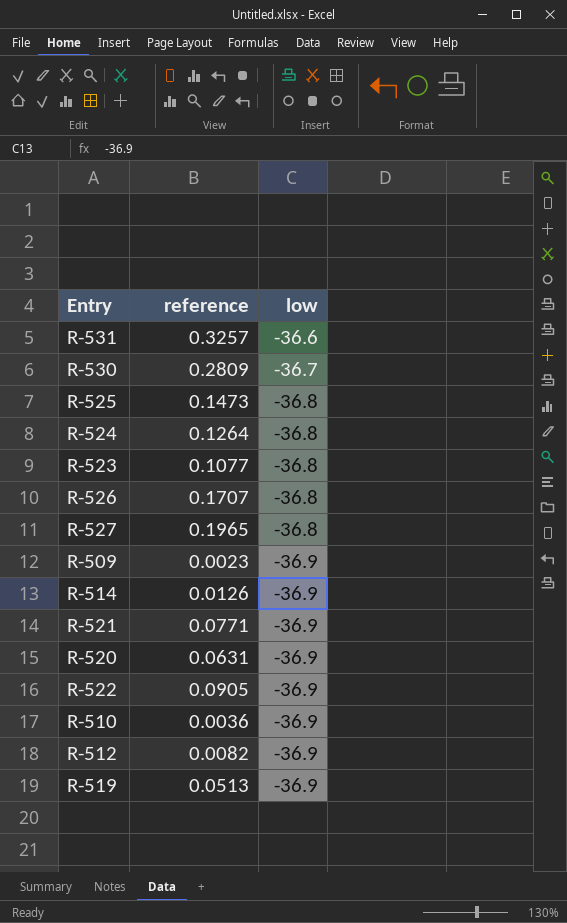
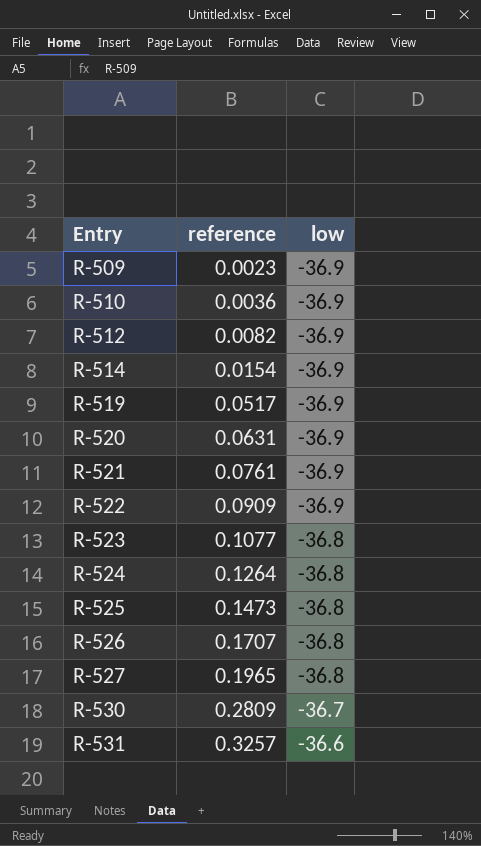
row order: low descending -> Entry ascending
R-514 | reference: 0.0126 -> 0.0154
R-519 | reference: 0.0513 -> 0.0517
R-521 | reference: 0.0771 -> 0.0761
R-522 | reference: 0.0905 -> 0.0909

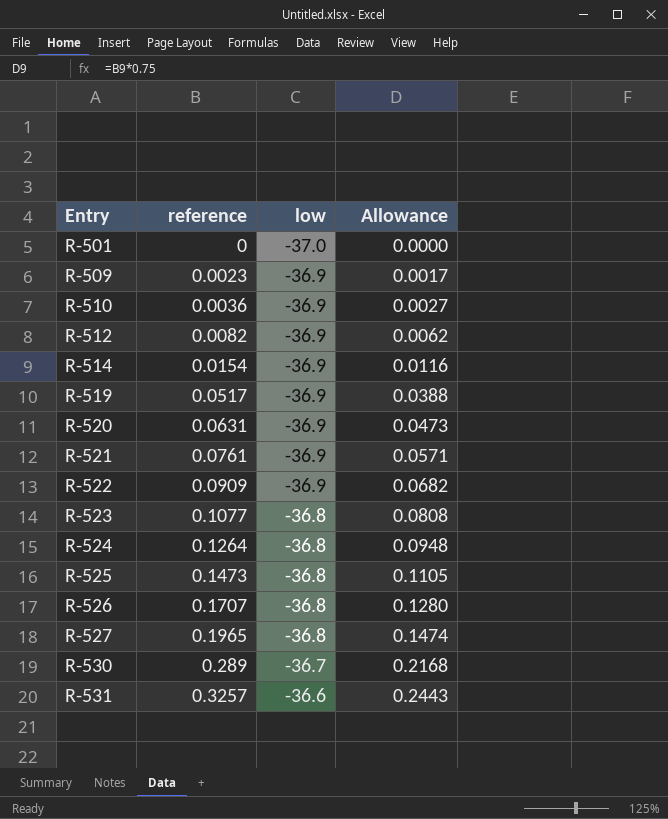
column Allowance | formula: none -> [reference] * 0.75
row R-501: none -> 0 | -37.0 | 0.0000
R-530 | reference: 0.2809 -> 0.289

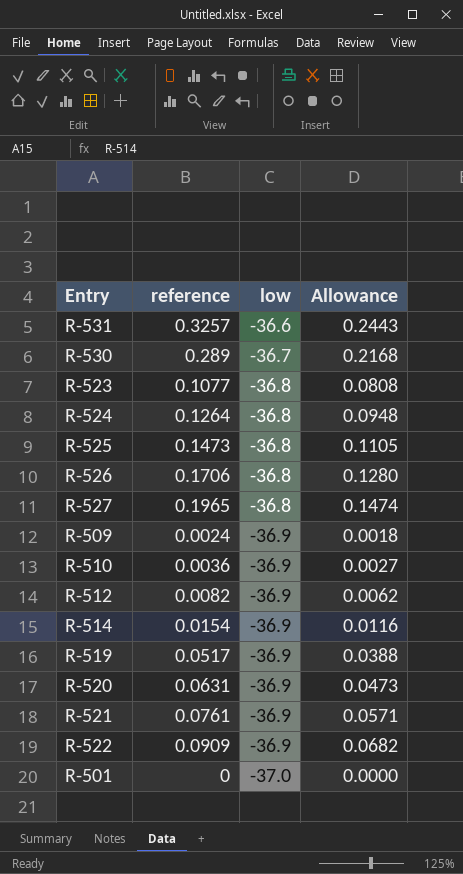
row order: Entry ascending -> low descending
R-526 | reference: 0.1707 -> 0.1706
R-509 | reference: 0.0023 -> 0.0024
R-509 | Allowance: 0.0017 -> 0.0018

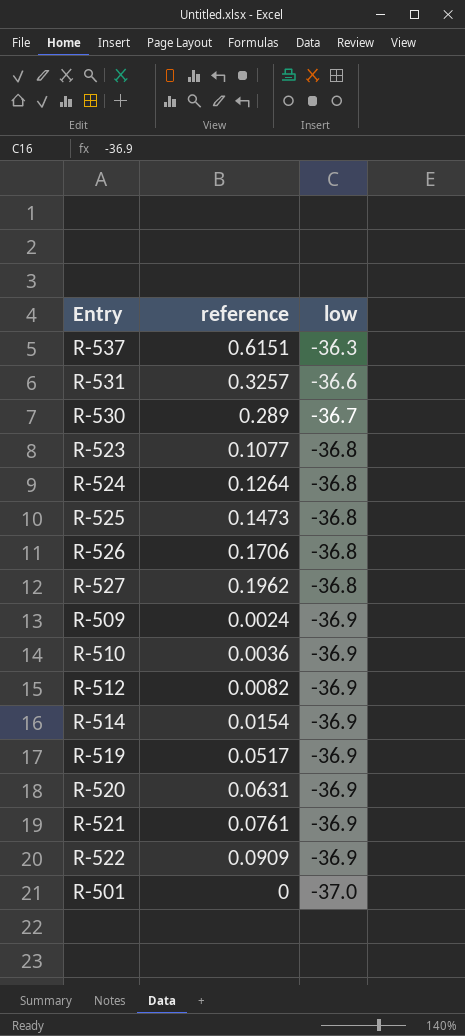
column Allowance | formula: [reference] * 0.75 -> none
row R-537: none -> 0.6151 | -36.3
R-527 | reference: 0.1965 -> 0.1962

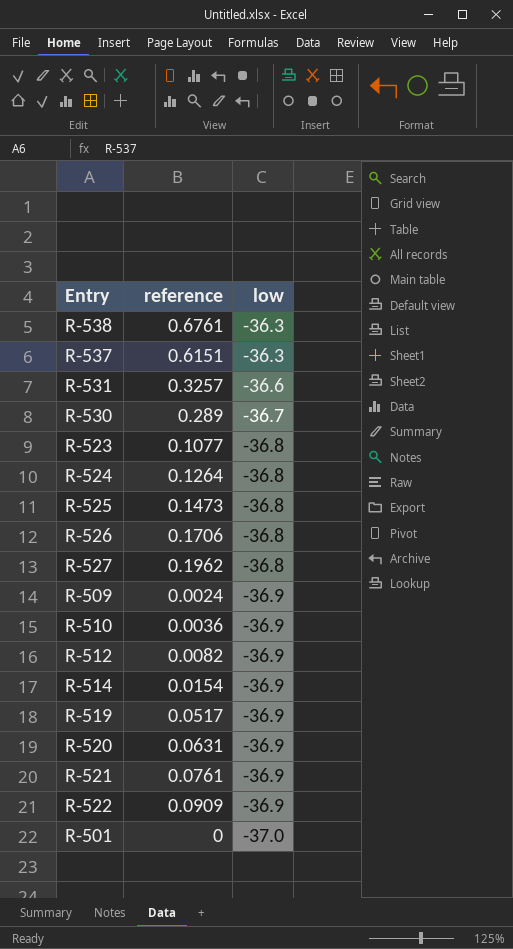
row R-538: none -> 0.6761 | -36.3

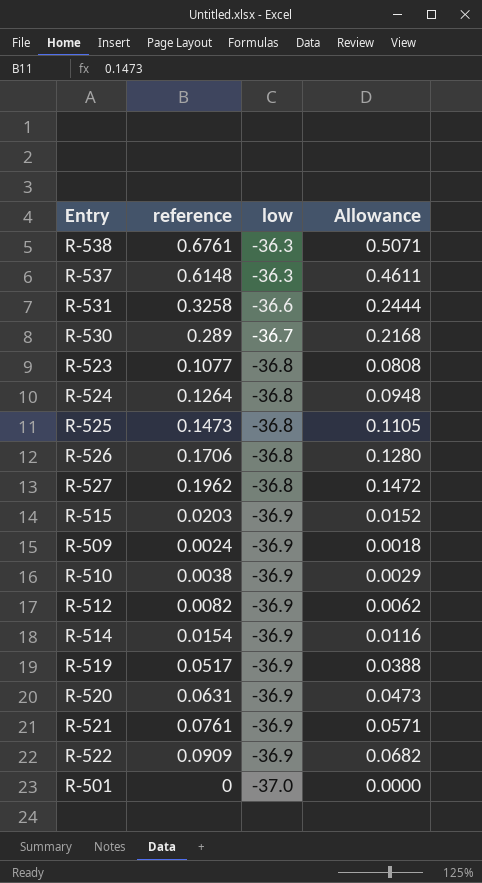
column Allowance | formula: none -> [reference] * 0.75
R-537 | reference: 0.6151 -> 0.6148
R-531 | reference: 0.3257 -> 0.3258
row R-515: none -> 0.0203 | -36.9 | 0.0152
R-510 | reference: 0.0036 -> 0.0038

